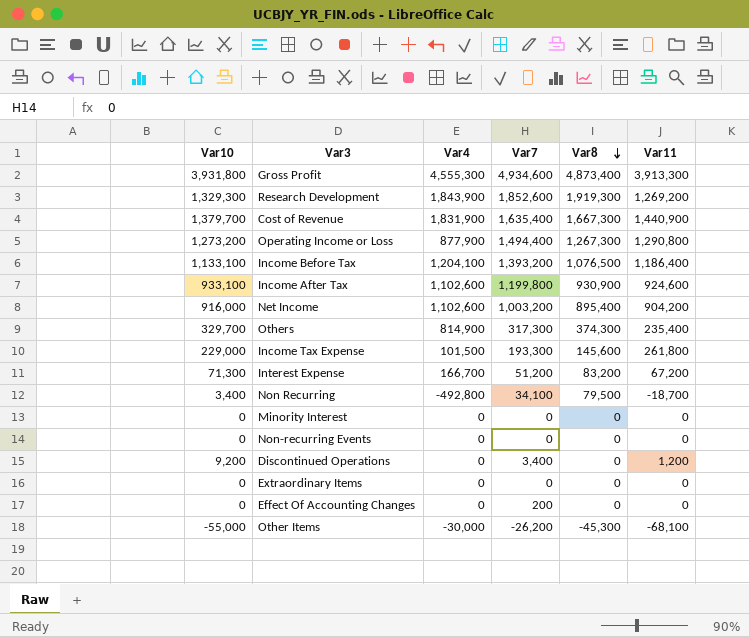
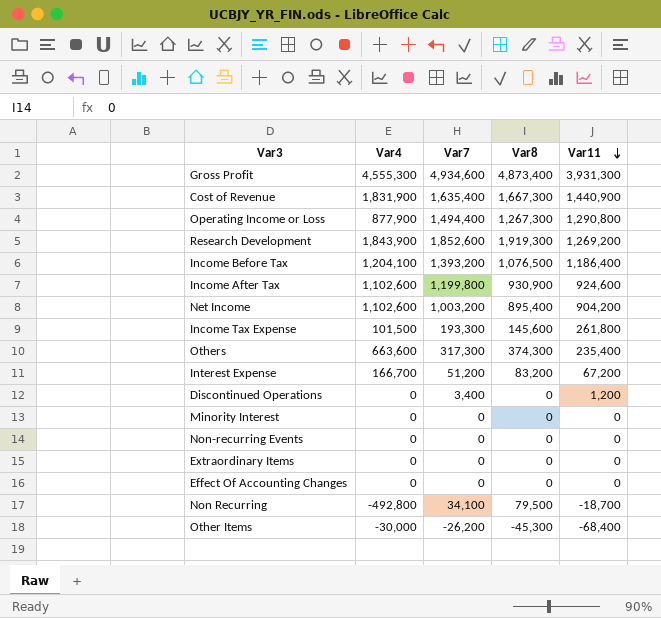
row order: Var8 descending -> Var11 descending
column Var10 | position: 1 -> none
Gross Profit | Var11: 3,913,300 -> 3,931,300
Others | Var4: 814,900 -> 663,600
Effect Of Accounting Changes | Var7: 200 -> 0
Other Items | Var11: -68,100 -> -68,400

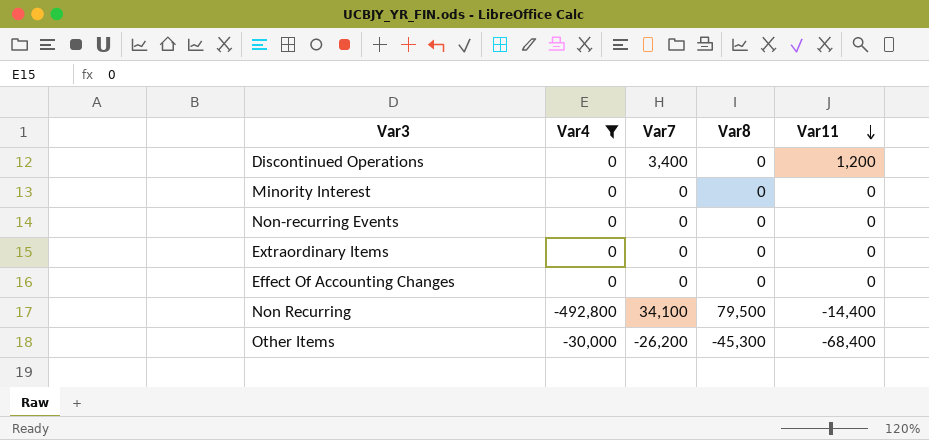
filter: none -> Var4 <= 0
Non Recurring | Var11: -18,700 -> -14,400

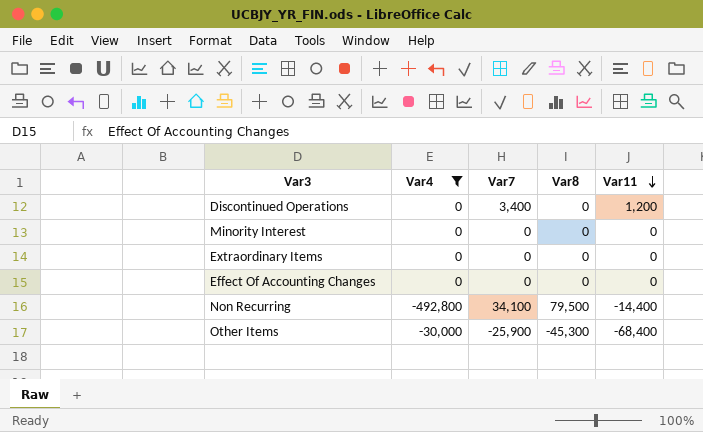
row Non-recurring Events: 0 | 0 | 0 | 0 -> none
Other Items | Var7: -26,200 -> -25,900

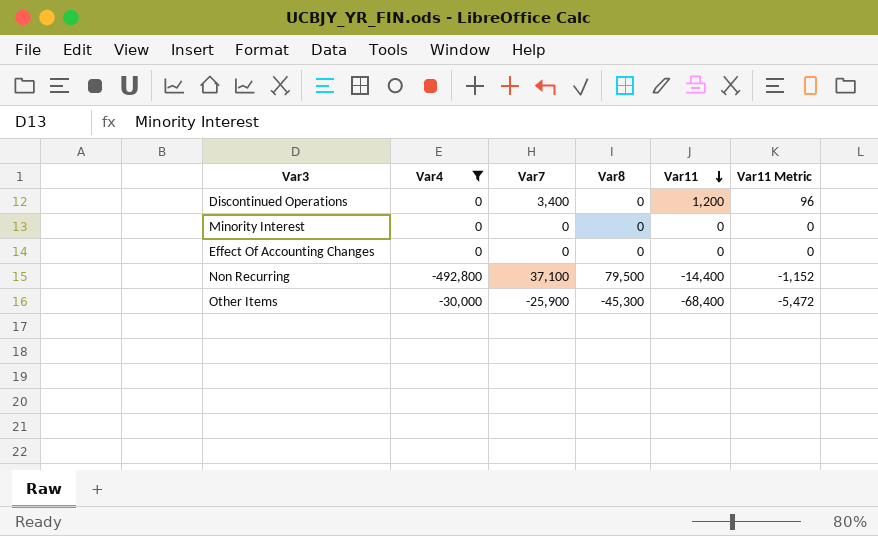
column Var11 Metric | formula: none -> [Var11] * 0.08
row Extraordinary Items: 0 | 0 | 0 | 0 -> none
Non Recurring | Var7: 34,100 -> 37,100

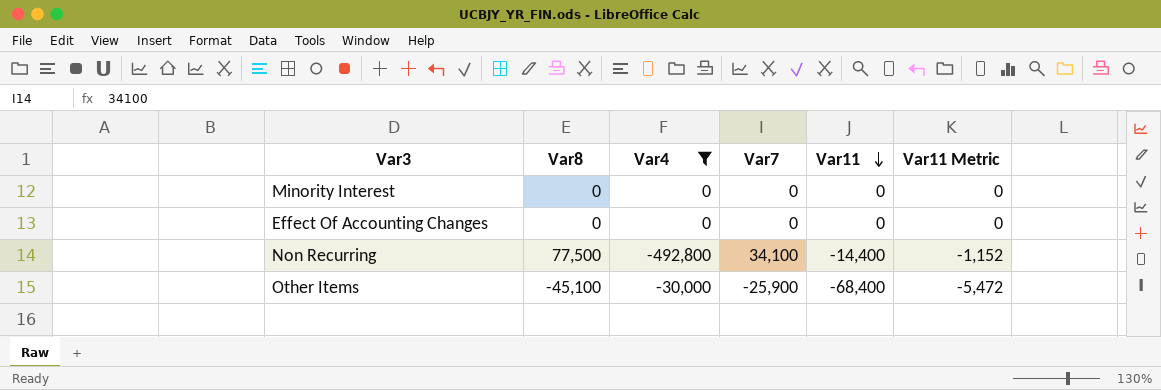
column Var8 | position: 4 -> 2
row Discontinued Operations: 0 | 3,400 | 0 | 1,200 | 96 -> none
Non Recurring | Var8: 79,500 -> 77,500
Non Recurring | Var7: 37,100 -> 34,100
Other Items | Var8: -45,300 -> -45,100

